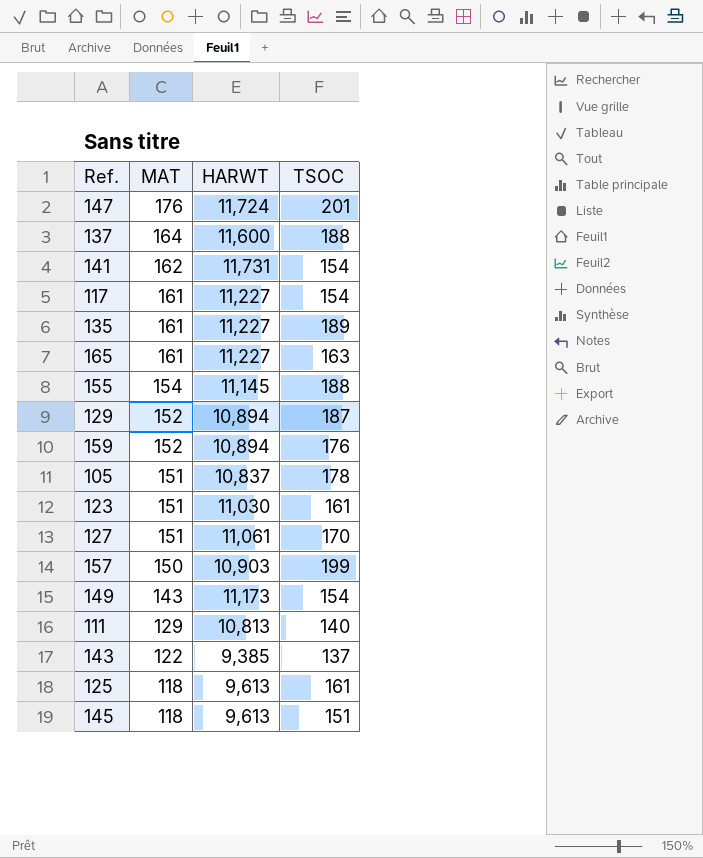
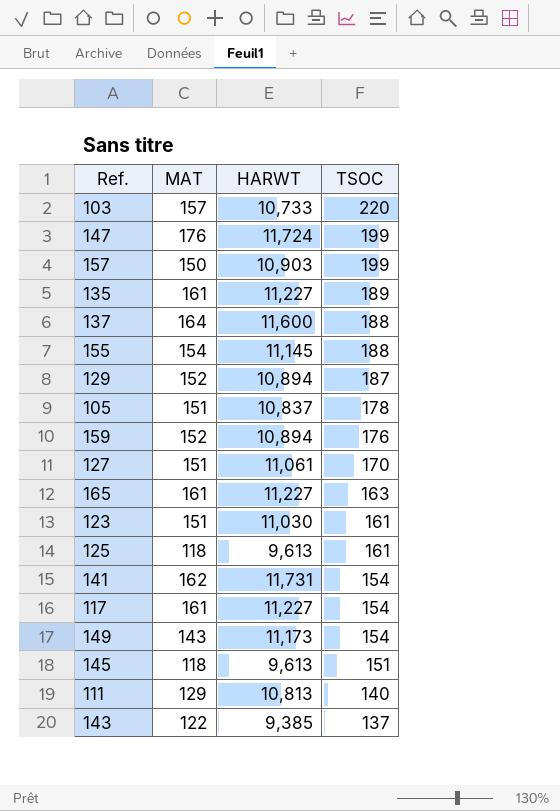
row order: MAT descending -> TSOC descending
row 103: none -> 157 | 10,733 | 220
147 | TSOC: 201 -> 199

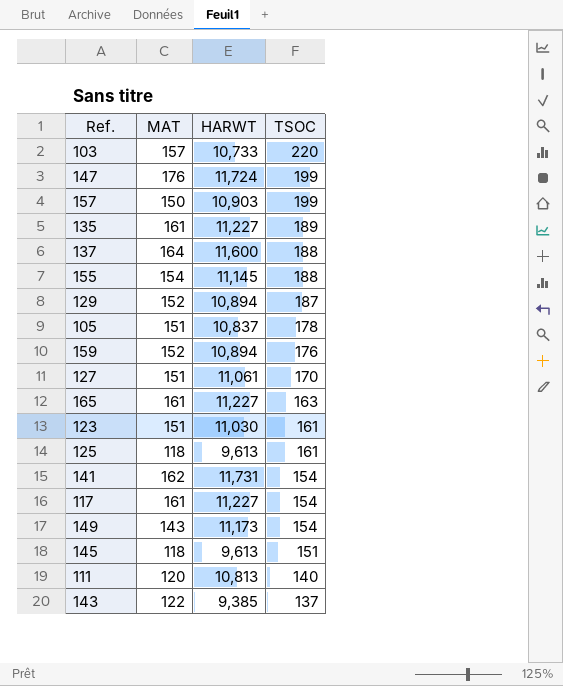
111 | MAT: 129 -> 120

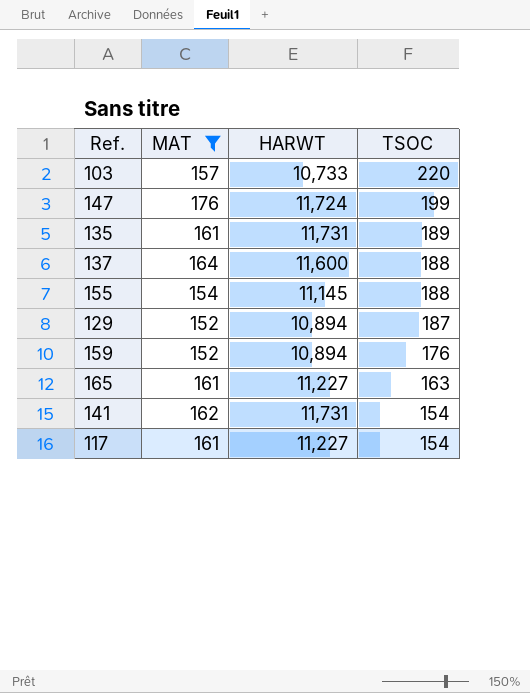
filter: none -> MAT >= 152
135 | HARWT: 11,227 -> 11,731

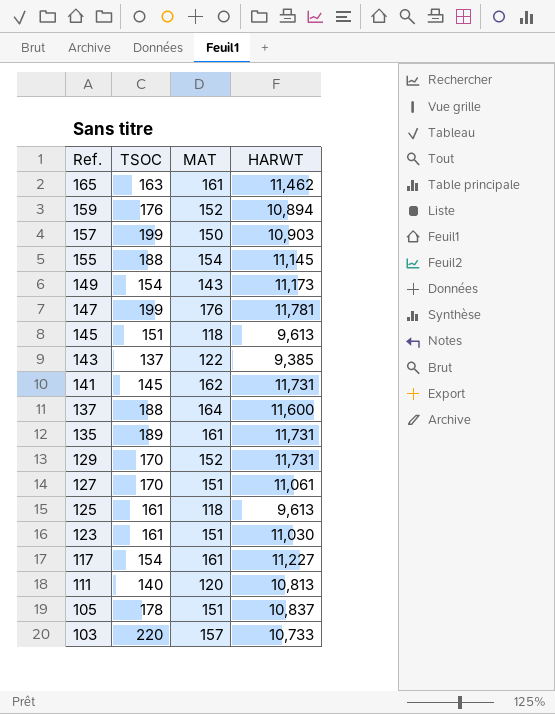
filter: MAT >= 152 -> none
row order: TSOC descending -> Ref. descending
column TSOC | position: 4 -> 2
165 | HARWT: 11,227 -> 11,462
147 | HARWT: 11,724 -> 11,781
141 | TSOC: 154 -> 145
129 | TSOC: 187 -> 170
129 | HARWT: 10,894 -> 11,731

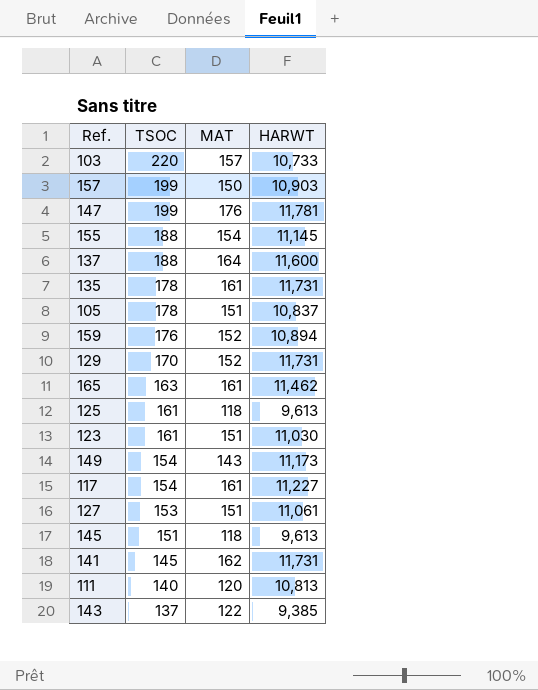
row order: Ref. descending -> TSOC descending
135 | TSOC: 189 -> 178
127 | TSOC: 170 -> 153

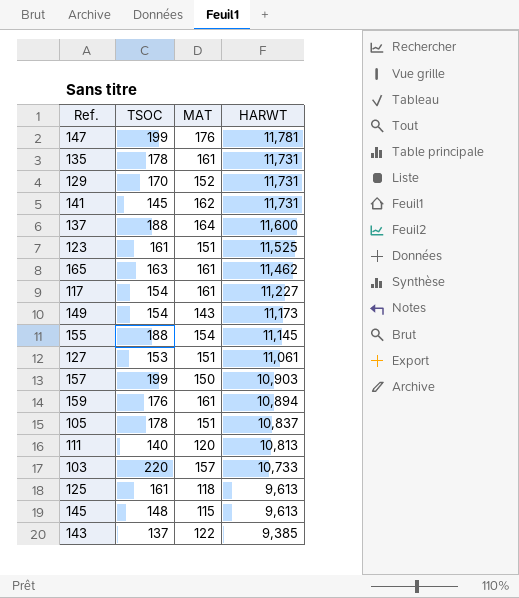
row order: TSOC descending -> HARWT descending
123 | HARWT: 11,030 -> 11,525
159 | MAT: 152 -> 161
145 | TSOC: 151 -> 148
145 | MAT: 118 -> 115

